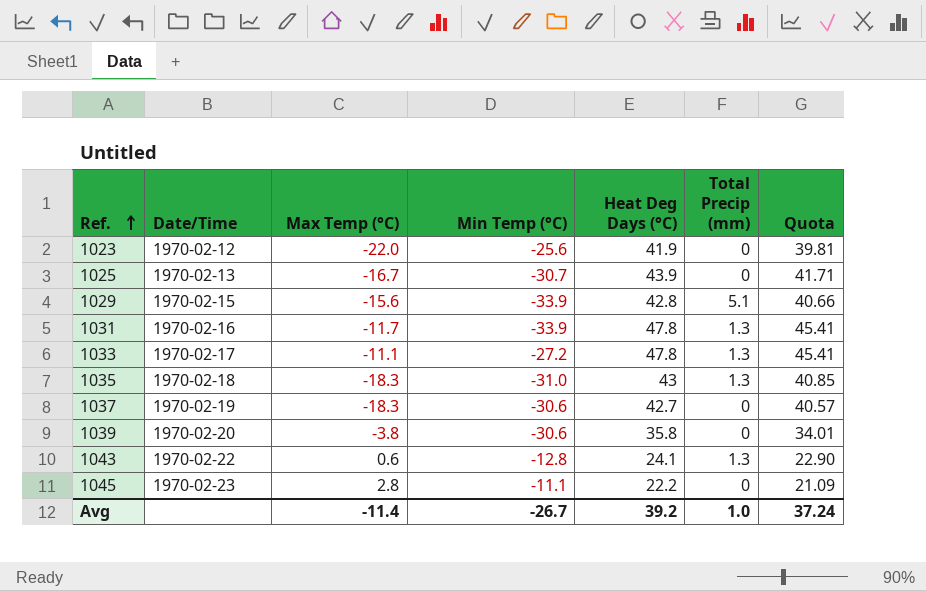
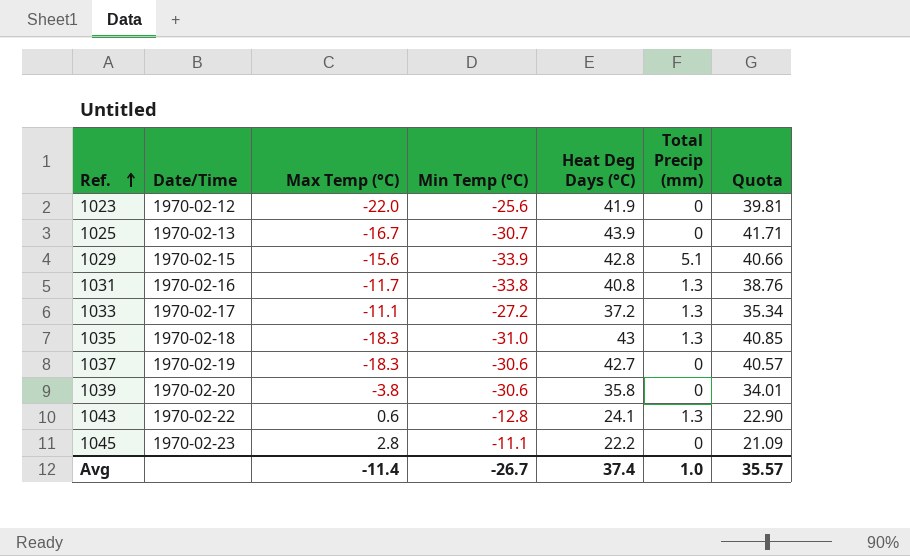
1031 | Min Temp (°C): -33.9 -> -33.8
1031 | Heat Deg Days (°C): 47.8 -> 40.8
1031 | Quota: 45.41 -> 38.76
1033 | Heat Deg Days (°C): 47.8 -> 37.2
1033 | Quota: 45.41 -> 35.34
Avg | Heat Deg Days (°C): 39.2 -> 37.4
Avg | Quota: 37.24 -> 35.57

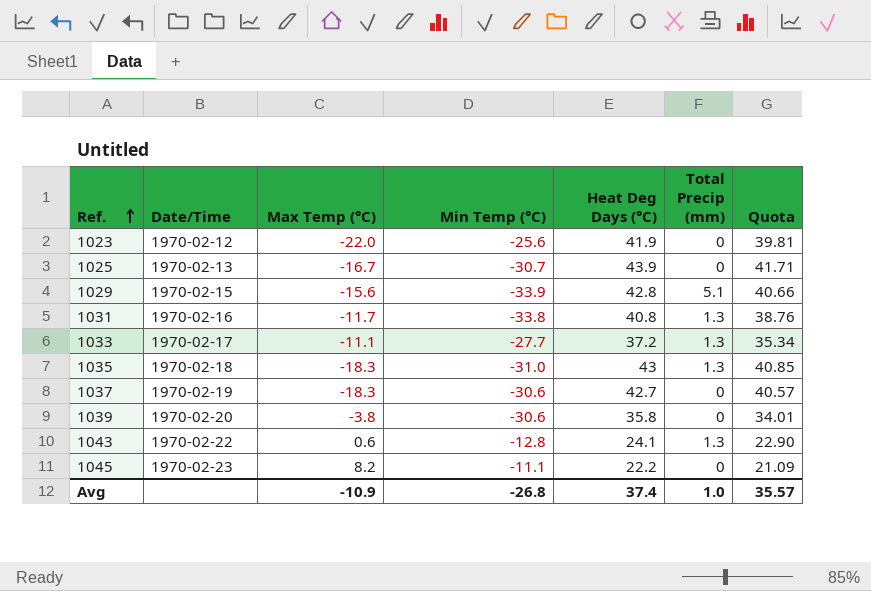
1033 | Min Temp (°C): -27.2 -> -27.7
1045 | Max Temp (°C): 2.8 -> 8.2
Avg | Max Temp (°C): -11.4 -> -10.9
Avg | Min Temp (°C): -26.7 -> -26.8

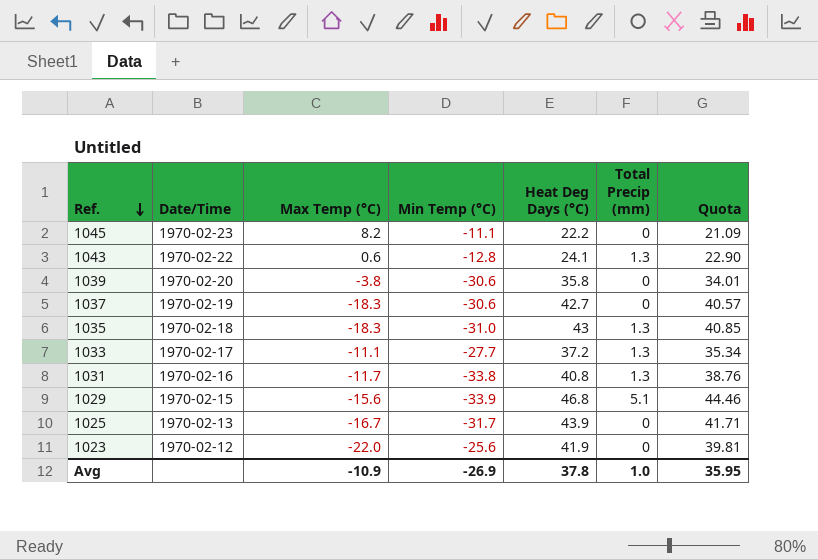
row order: Ref. ascending -> Ref. descending
1029 | Heat Deg Days (°C): 42.8 -> 46.8
1029 | Quota: 40.66 -> 44.46
1025 | Min Temp (°C): -30.7 -> -31.7
Avg | Min Temp (°C): -26.8 -> -26.9
Avg | Heat Deg Days (°C): 37.4 -> 37.8
Avg | Quota: 35.57 -> 35.95

